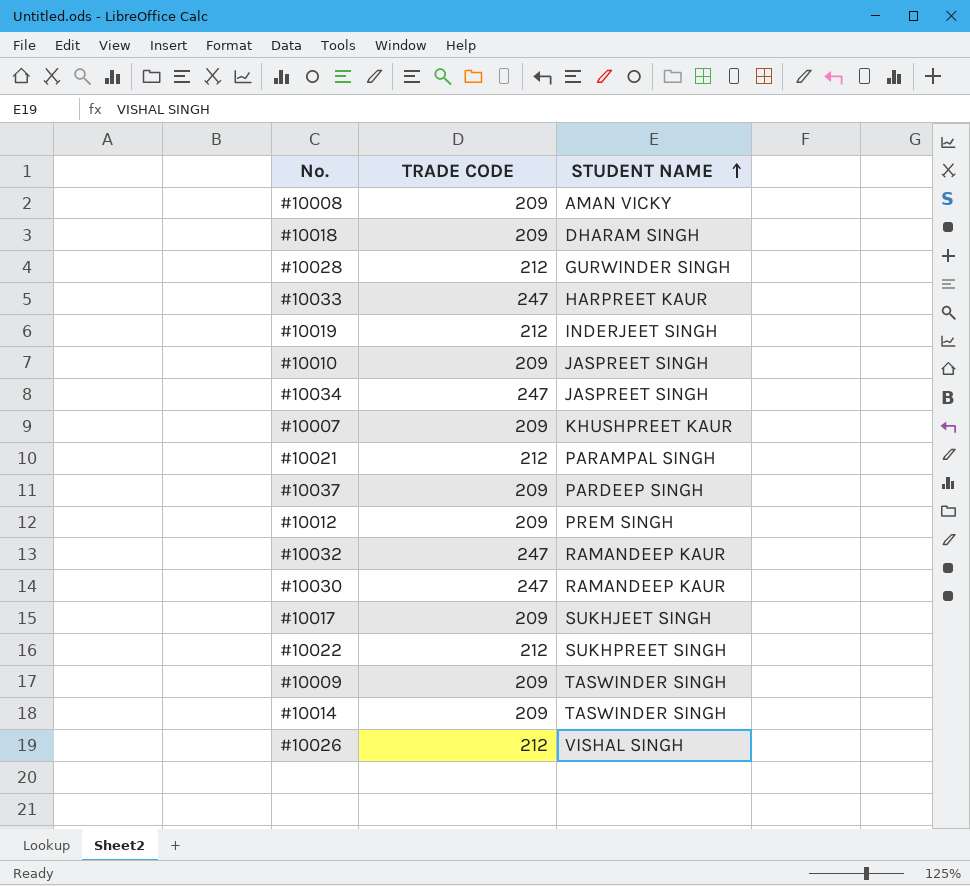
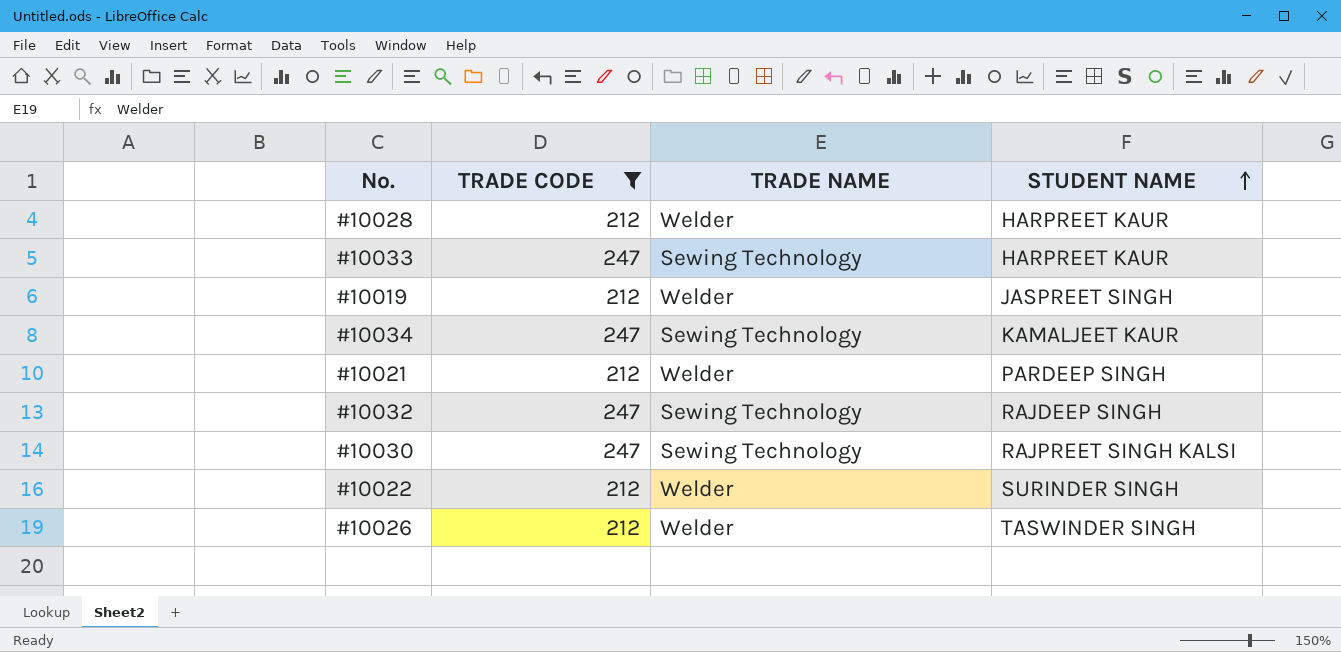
filter: none -> TRADE CODE != 209
column TRADE NAME | position: none -> 3
#10028 | STUDENT NAME: GURWINDER SINGH -> HARPREET KAUR
#10019 | STUDENT NAME: INDERJEET SINGH -> JASPREET SINGH
#10034 | STUDENT NAME: JASPREET SINGH -> KAMALJEET KAUR
#10021 | STUDENT NAME: PARAMPAL SINGH -> PARDEEP SINGH
#10032 | STUDENT NAME: RAMANDEEP KAUR -> RAJDEEP SINGH
#10030 | STUDENT NAME: RAMANDEEP KAUR -> RAJPREET SINGH KALSI
#10022 | STUDENT NAME: SUKHPREET SINGH -> SURINDER SINGH
#10026 | STUDENT NAME: VISHAL SINGH -> TASWINDER SINGH

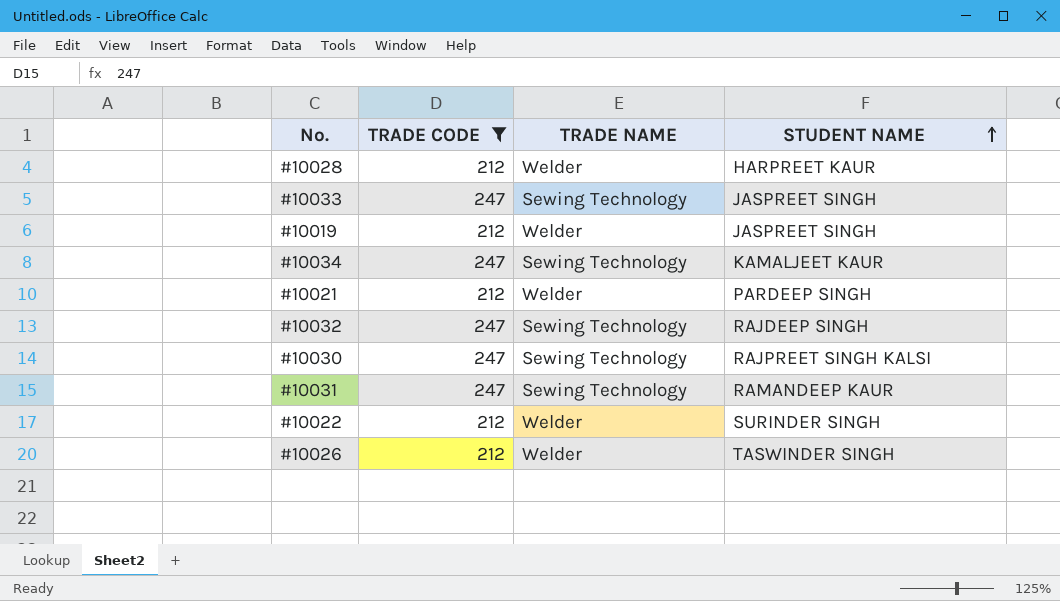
#10033 | STUDENT NAME: HARPREET KAUR -> JASPREET SINGH
row #10031: none -> 247 | Sewing Technology | RAMANDEEP KAUR

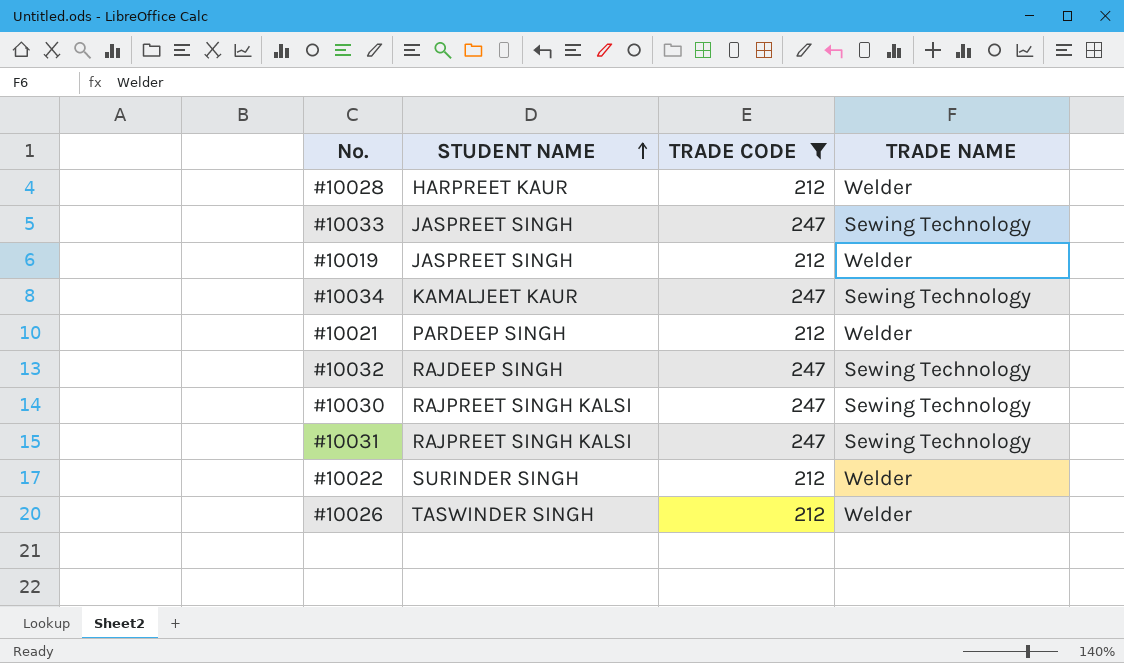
column STUDENT NAME | position: 4 -> 2
#10031 | STUDENT NAME: RAMANDEEP KAUR -> RAJPREET SINGH KALSI

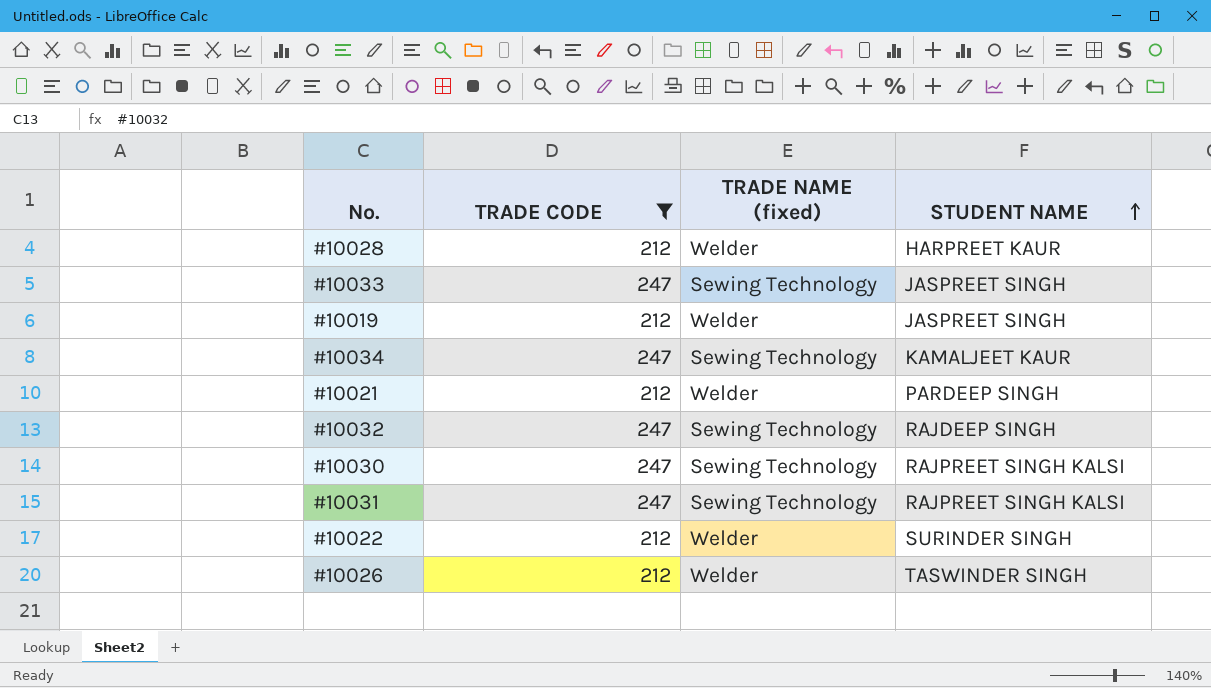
column name: TRADE NAME -> TRADE NAME (fixed)
column STUDENT NAME | position: 2 -> 4

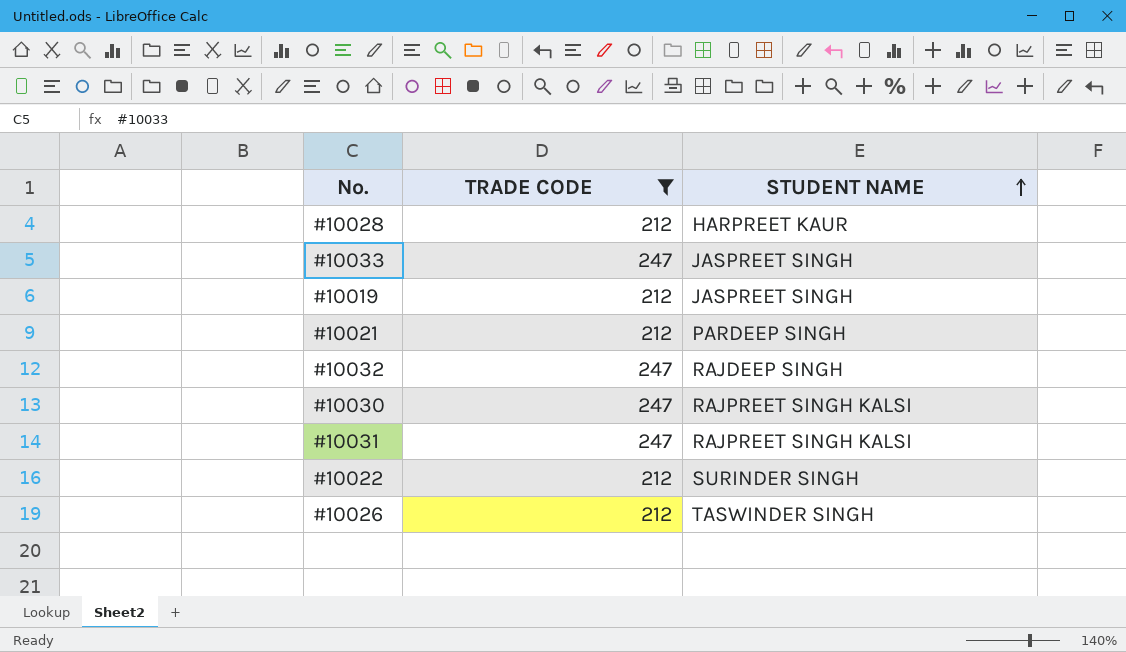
column TRADE NAME (fixed) | position: 3 -> none
row #10034: 247 | Sewing Technology | KAMALJEET KAUR -> none

